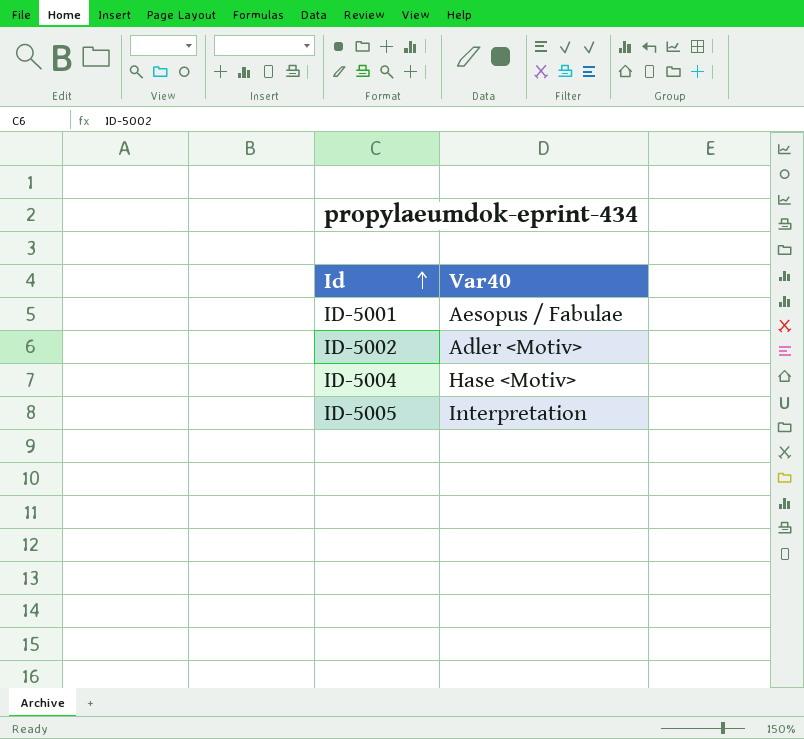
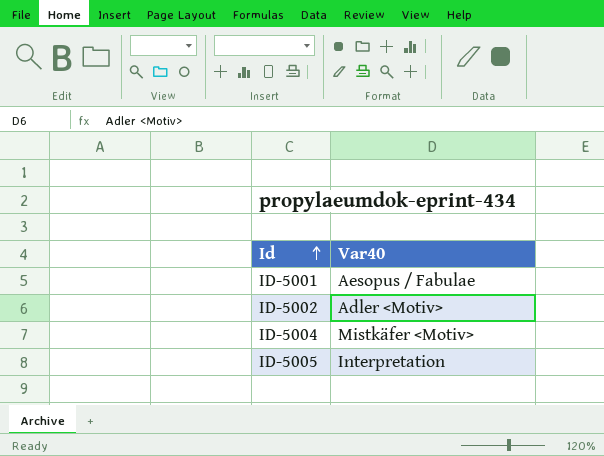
ID-5004 | Var40: Hase <Motiv> -> Mistkäfer <Motiv>

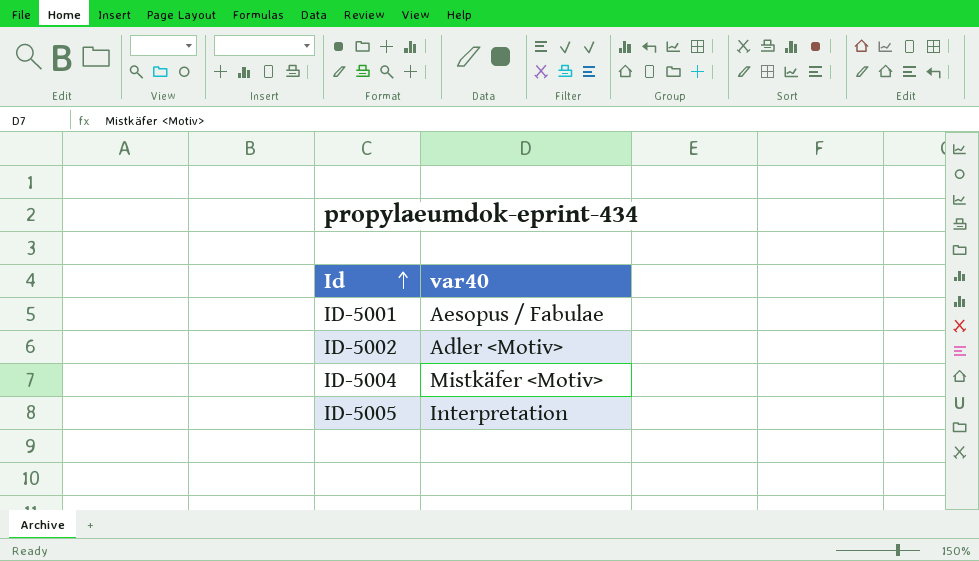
column name: Var40 -> var40

